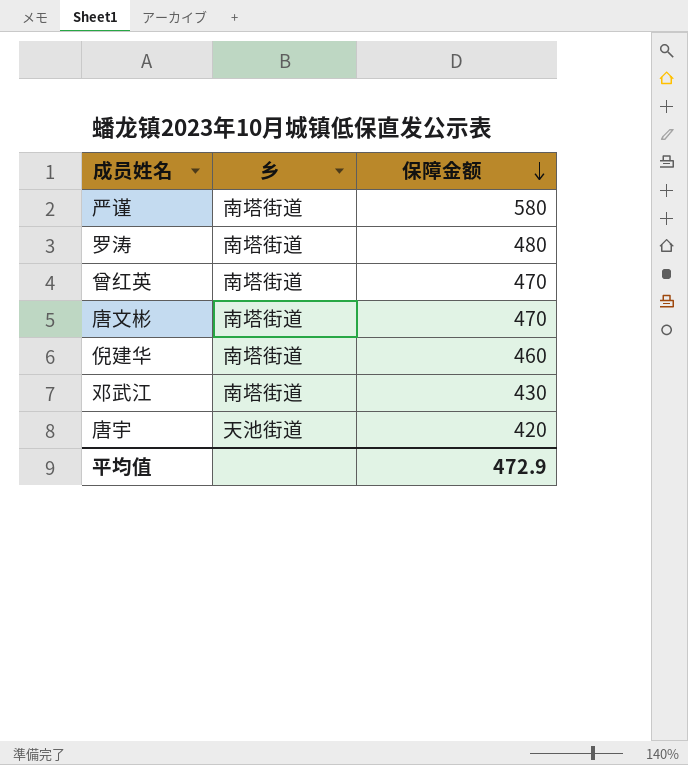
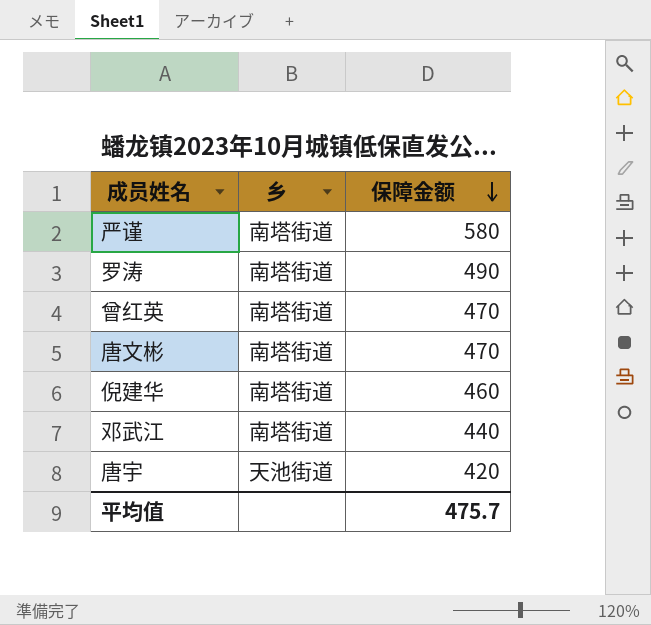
罗涛 | 保障金额: 480 -> 490
邓武江 | 保障金额: 430 -> 440
平均值 | 保障金额: 472.9 -> 475.7

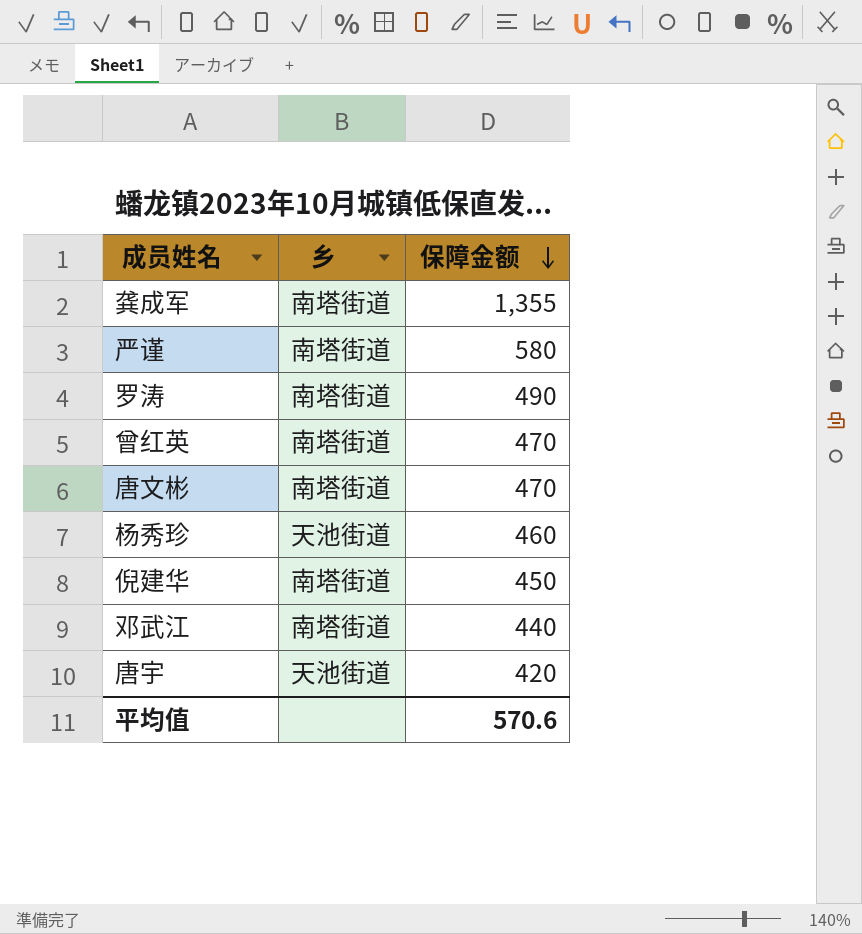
row 龚成军: none -> 南塔街道 | 1,355
row 杨秀珍: none -> 天池街道 | 460
倪建华 | 保障金额: 460 -> 450
平均值 | 保障金额: 475.7 -> 570.6

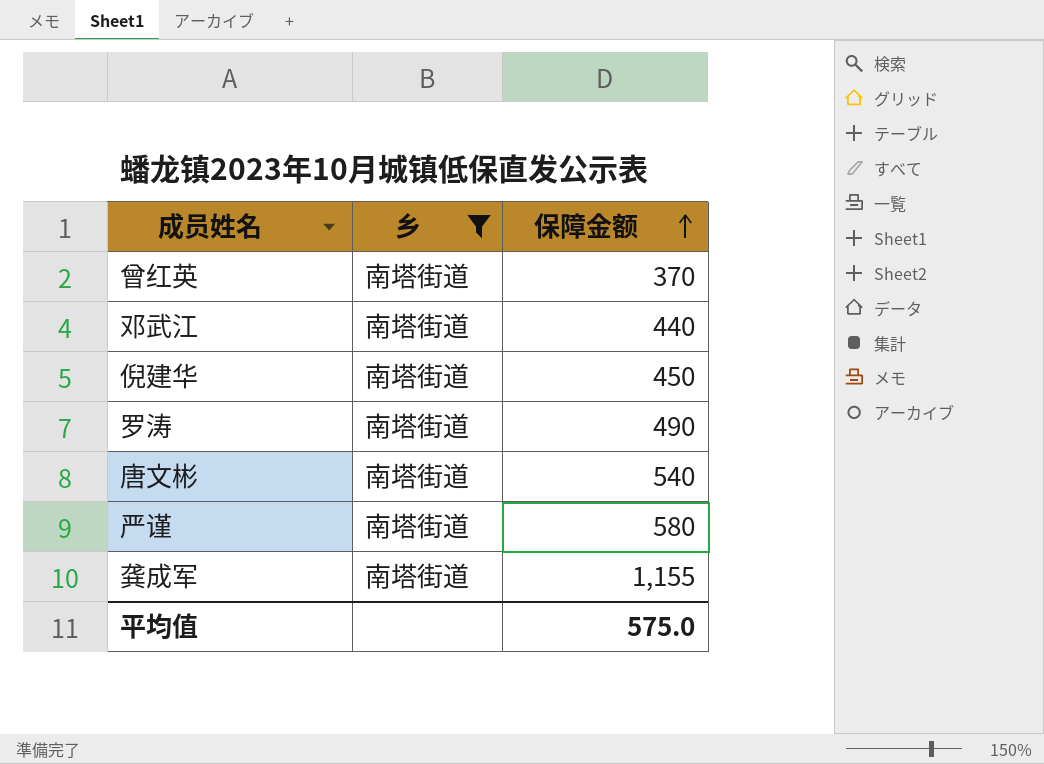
filter: none -> 乡 = 南塔街道
row order: 保障金额 descending -> 保障金额 ascending
曾红英 | 保障金额: 470 -> 370
唐文彬 | 保障金额: 470 -> 540
龚成军 | 保障金额: 1,355 -> 1,155
平均值 | 保障金额: 570.6 -> 575.0

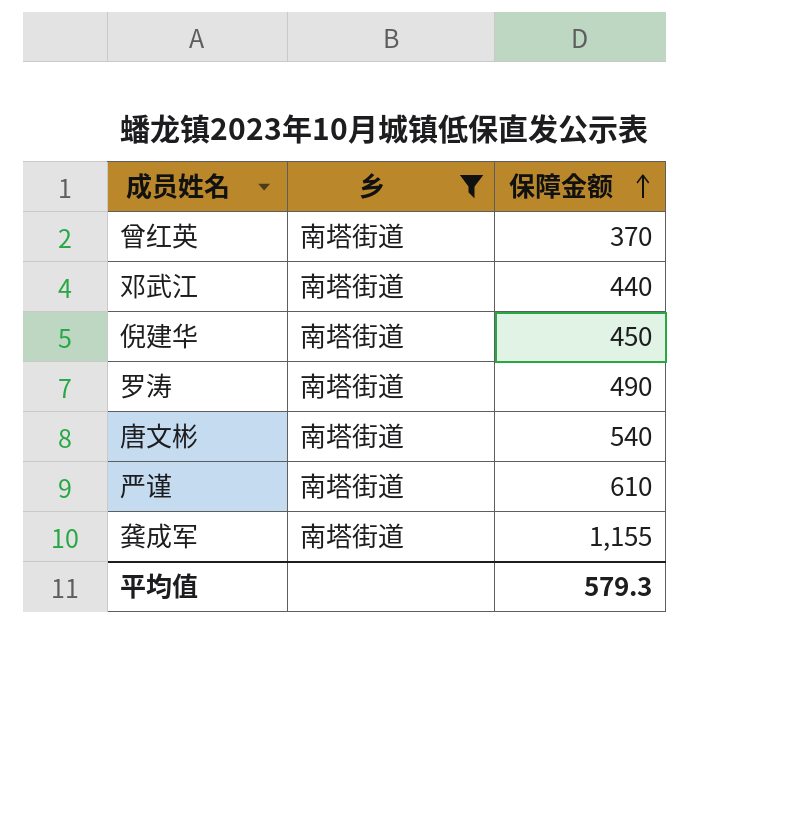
严谨 | 保障金额: 580 -> 610
平均值 | 保障金额: 575.0 -> 579.3

